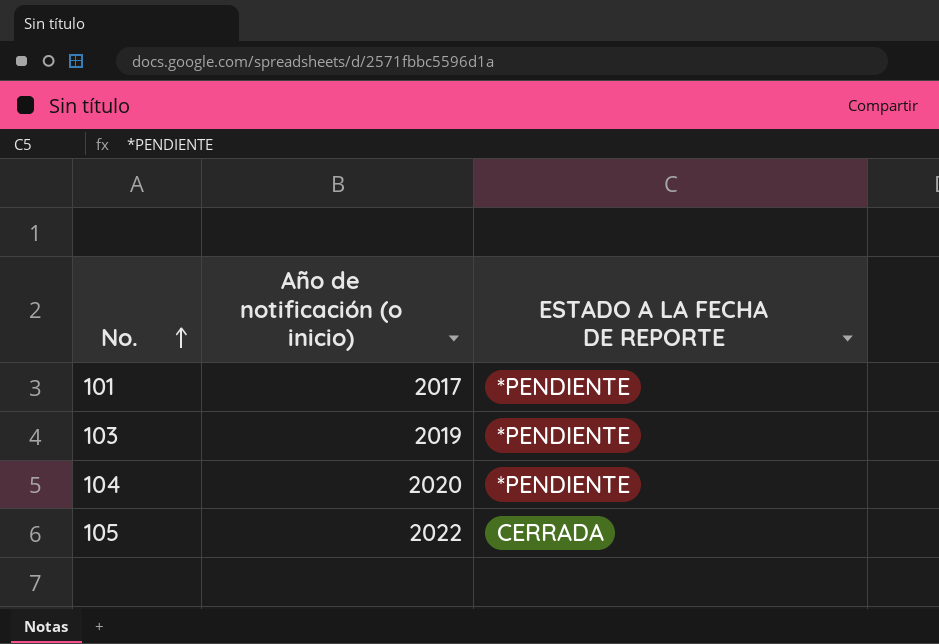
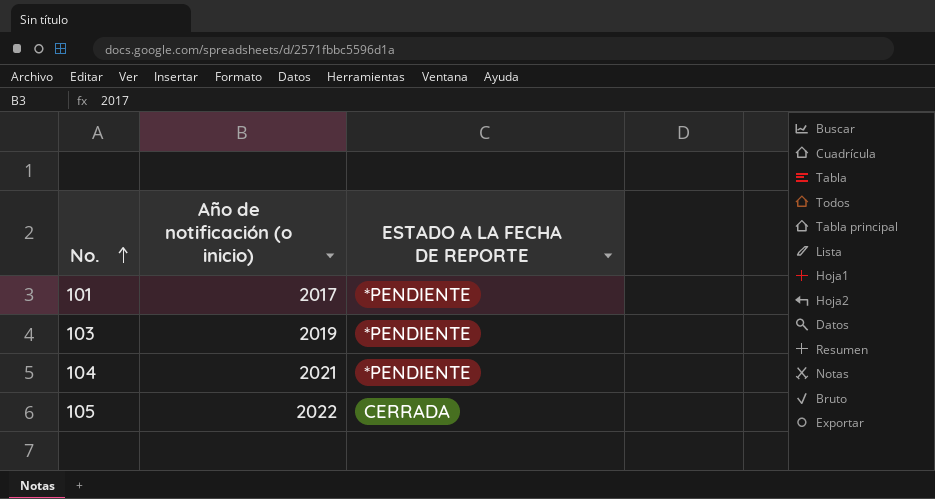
104 | Año de notificación (o inicio): 2020 -> 2021

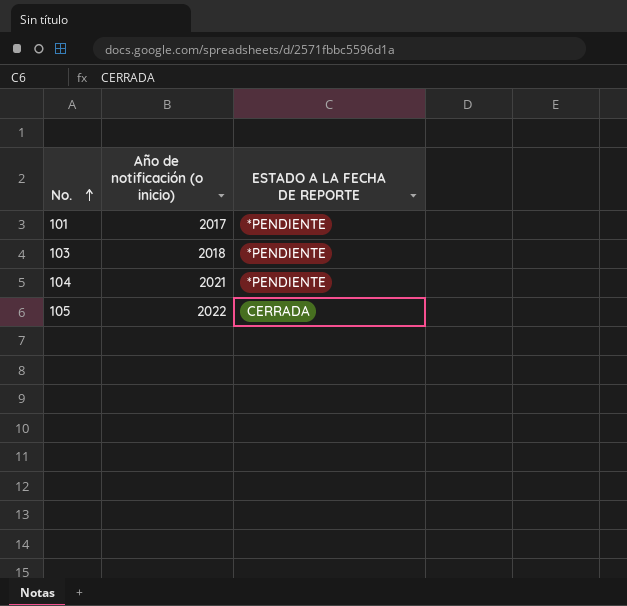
103 | Año de notificación (o inicio): 2019 -> 2018

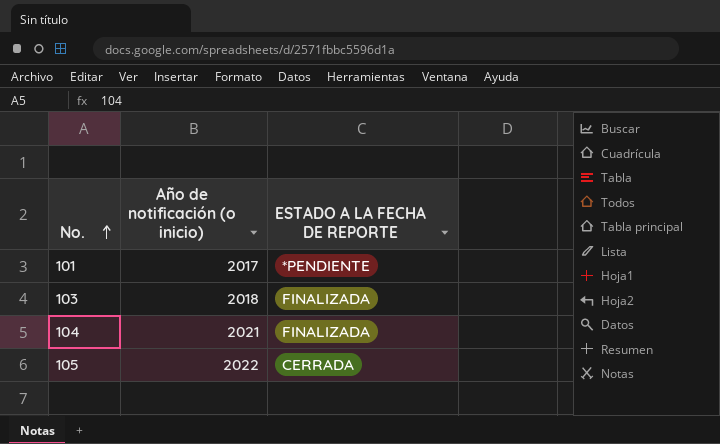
103 | ESTADO A LA FECHA DE REPORTE: *PENDIENTE -> FINALIZADA
104 | ESTADO A LA FECHA DE REPORTE: *PENDIENTE -> FINALIZADA

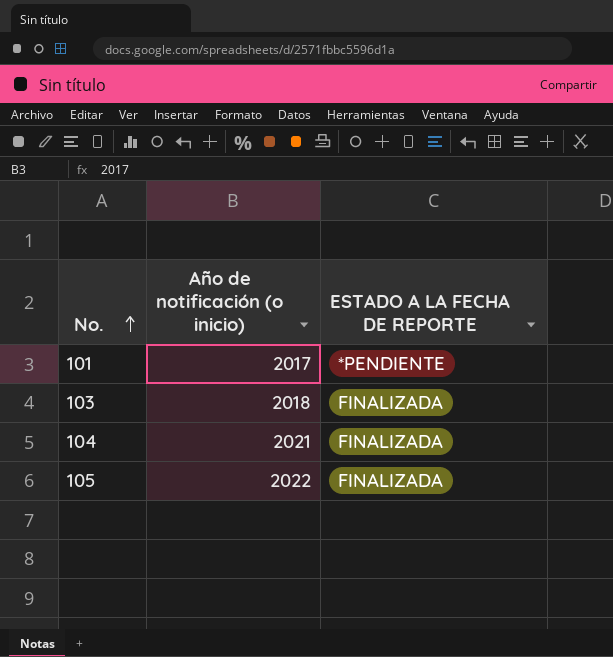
105 | ESTADO A LA FECHA DE REPORTE: CERRADA -> FINALIZADA

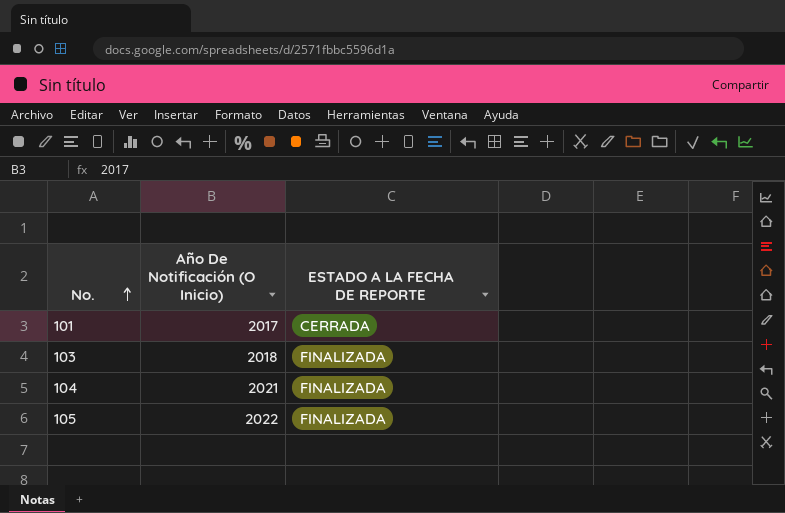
column name: Año de notificación (o inicio) -> Año De Notificación (O Inicio)
101 | ESTADO A LA FECHA DE REPORTE: *PENDIENTE -> CERRADA

